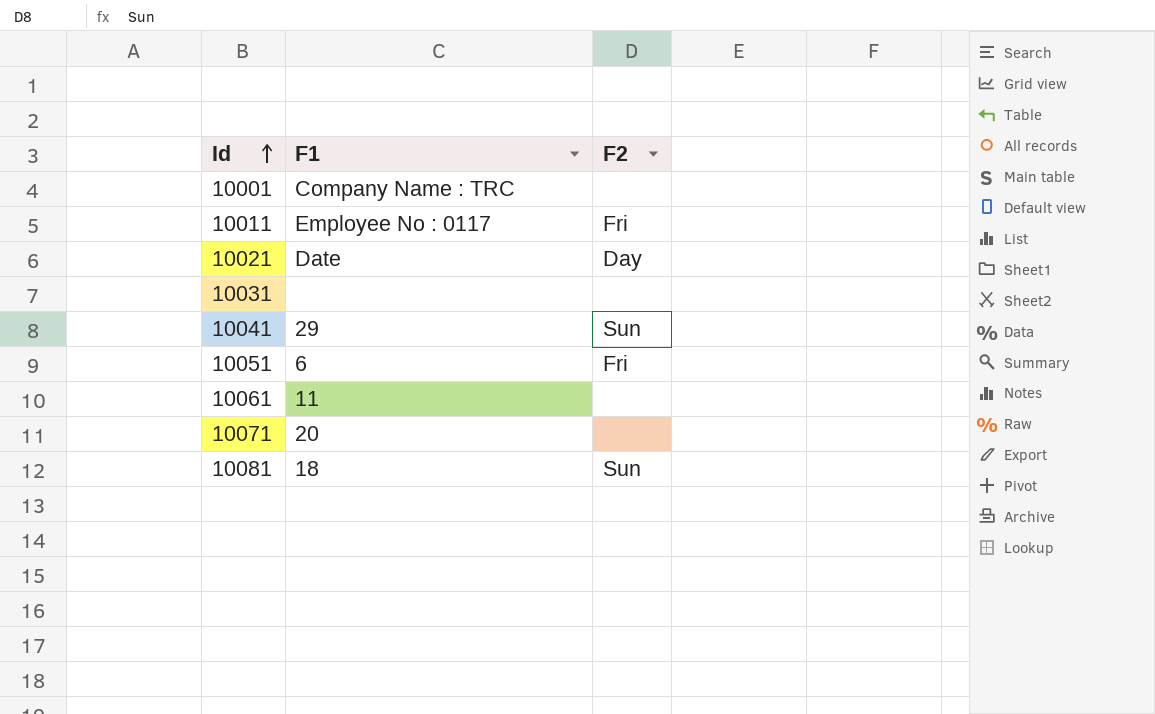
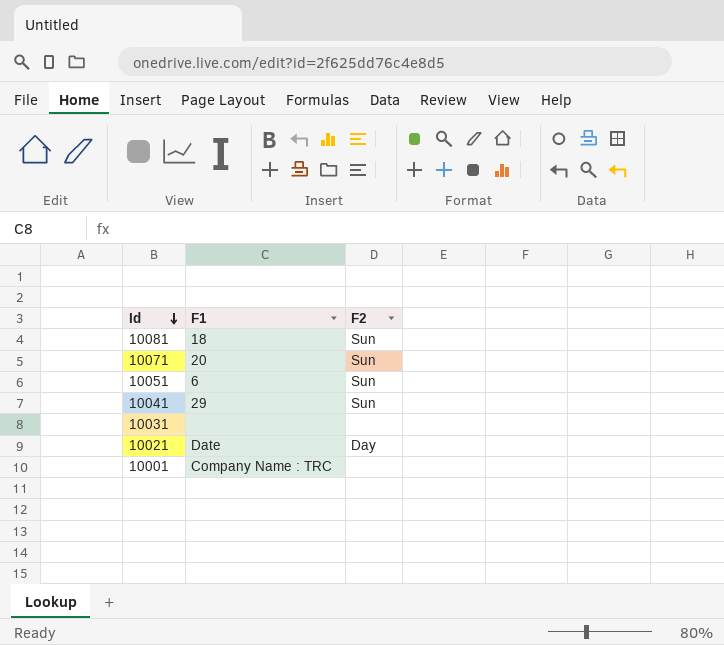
row order: Id ascending -> Id descending
row 10011: Employee No : 0117 | Fri -> none
row 10061: 11 | none -> none
10071 | F2: none -> Sun
10051 | F2: Fri -> Sun

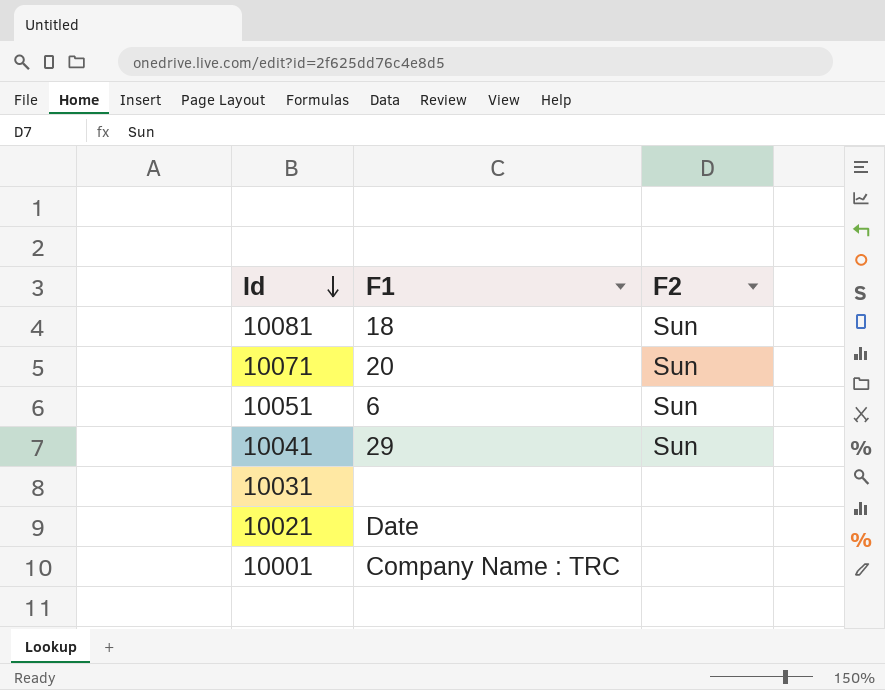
10021 | F2: Day -> none

